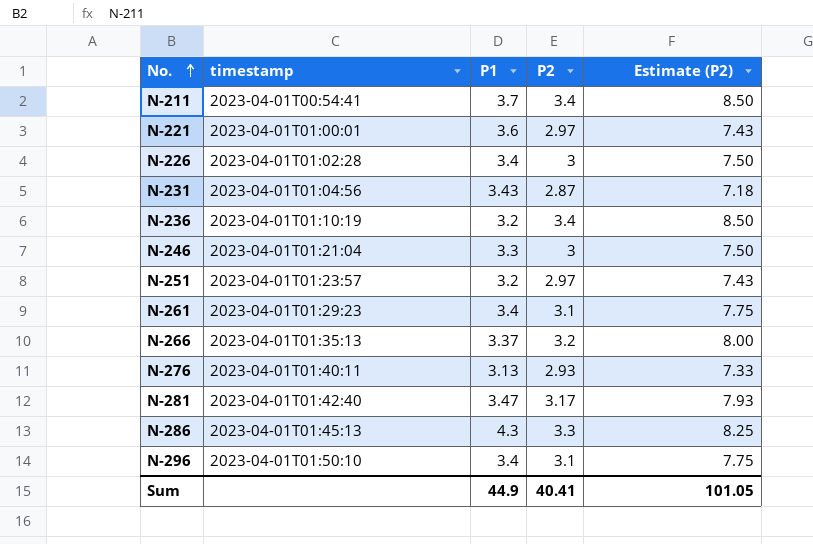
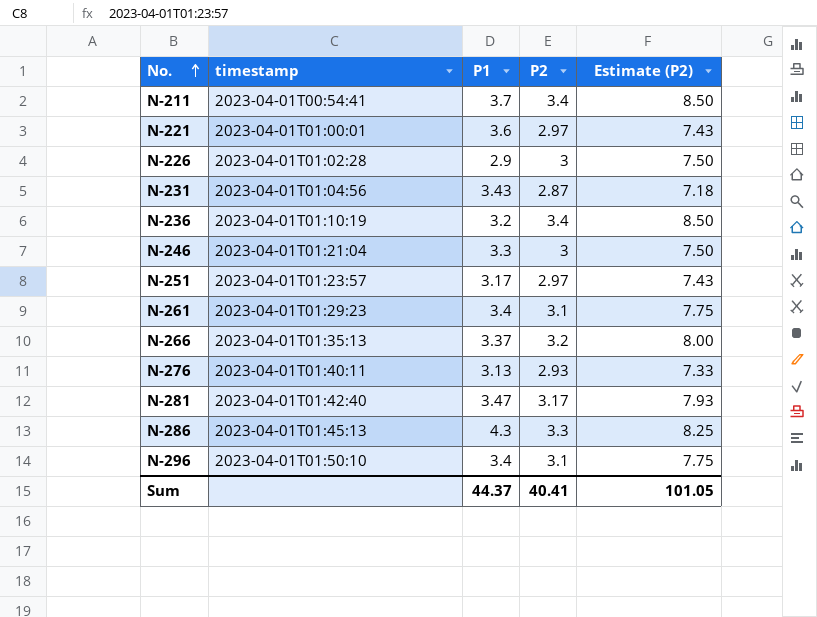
N-226 | P1: 3.4 -> 2.9
N-251 | P1: 3.2 -> 3.17
Sum | P1: 44.9 -> 44.37

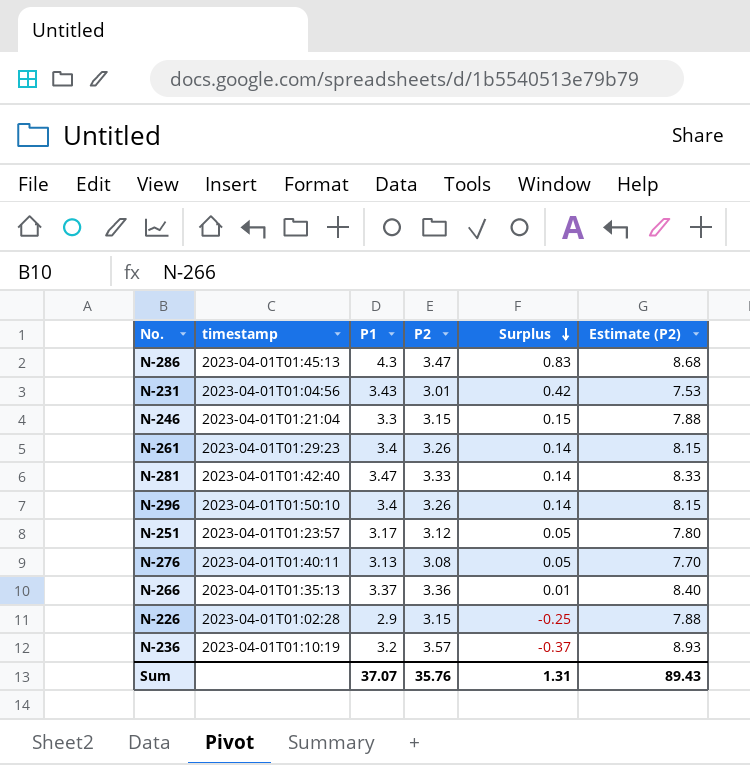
row order: No. ascending -> Surplus descending
column Surplus | formula: none -> [P1] - [P2]
row N-211: 2023-04-01T00:54:41 | 3.7 | 3.4 | 8.50 -> none
row N-221: 2023-04-01T01:00:01 | 3.6 | 2.97 | 7.43 -> none
N-286 | P2: 3.3 -> 3.47
N-286 | Estimate (P2): 8.25 -> 8.68
N-231 | P2: 2.87 -> 3.01
N-231 | Estimate (P2): 7.18 -> 7.53
N-246 | P2: 3 -> 3.15
N-246 | Estimate (P2): 7.50 -> 7.88
N-261 | P2: 3.1 -> 3.26
N-261 | Estimate (P2): 7.75 -> 8.15
N-281 | P2: 3.17 -> 3.33
N-281 | Estimate (P2): 7.93 -> 8.33
N-296 | P2: 3.1 -> 3.26
N-296 | Estimate (P2): 7.75 -> 8.15
N-251 | P2: 2.97 -> 3.12
N-251 | Estimate (P2): 7.43 -> 7.80
N-276 | P2: 2.93 -> 3.08
N-276 | Estimate (P2): 7.33 -> 7.70
N-266 | P2: 3.2 -> 3.36
N-266 | Estimate (P2): 8.00 -> 8.40
N-226 | P2: 3 -> 3.15
N-226 | Estimate (P2): 7.50 -> 7.88
N-236 | P2: 3.4 -> 3.57
N-236 | Estimate (P2): 8.50 -> 8.93
Sum | P1: 44.37 -> 37.07
Sum | P2: 40.41 -> 35.76
Sum | Estimate (P2): 101.05 -> 89.43

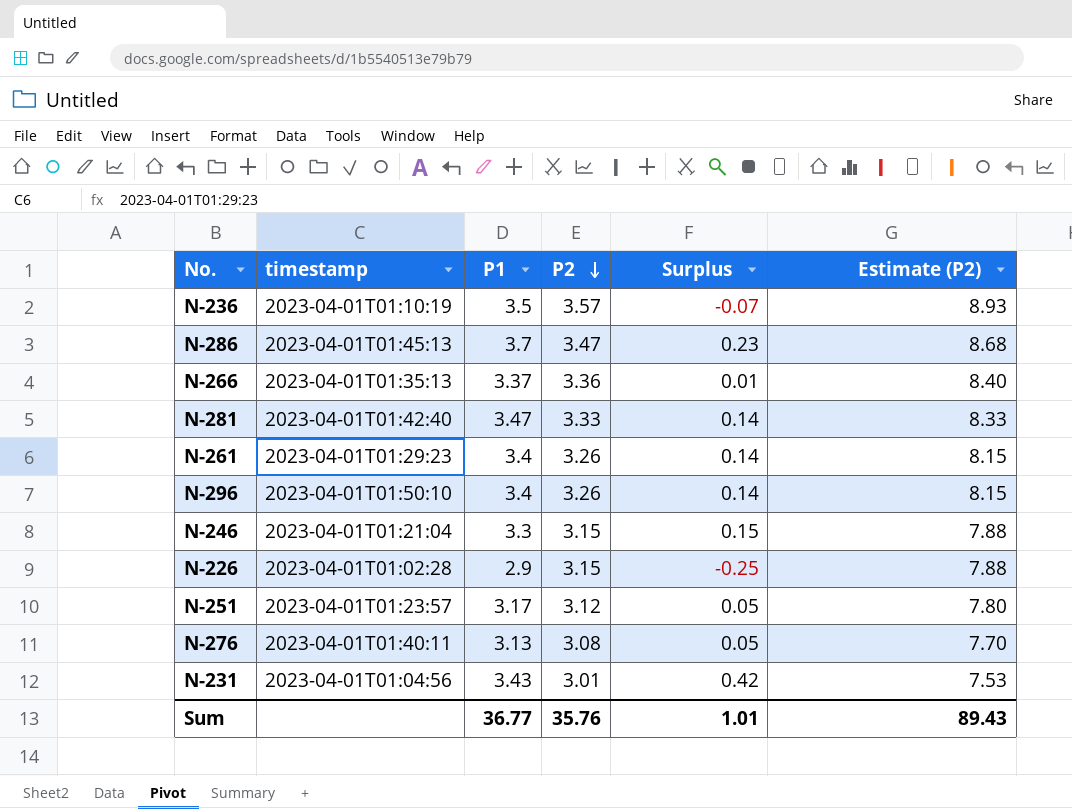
row order: Surplus descending -> P2 descending
N-236 | P1: 3.2 -> 3.5
N-236 | Surplus: -0.37 -> -0.07
N-286 | P1: 4.3 -> 3.7
N-286 | Surplus: 0.83 -> 0.23
Sum | P1: 37.07 -> 36.77
Sum | Surplus: 1.31 -> 1.01

